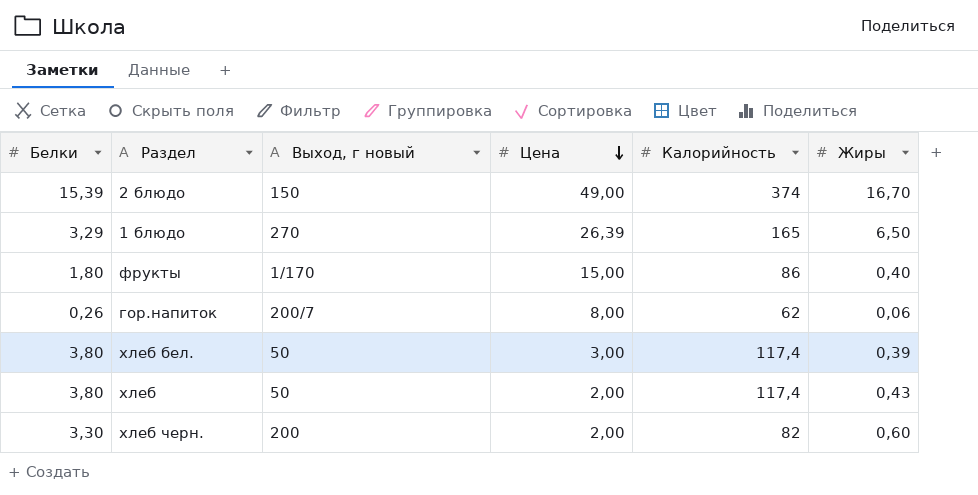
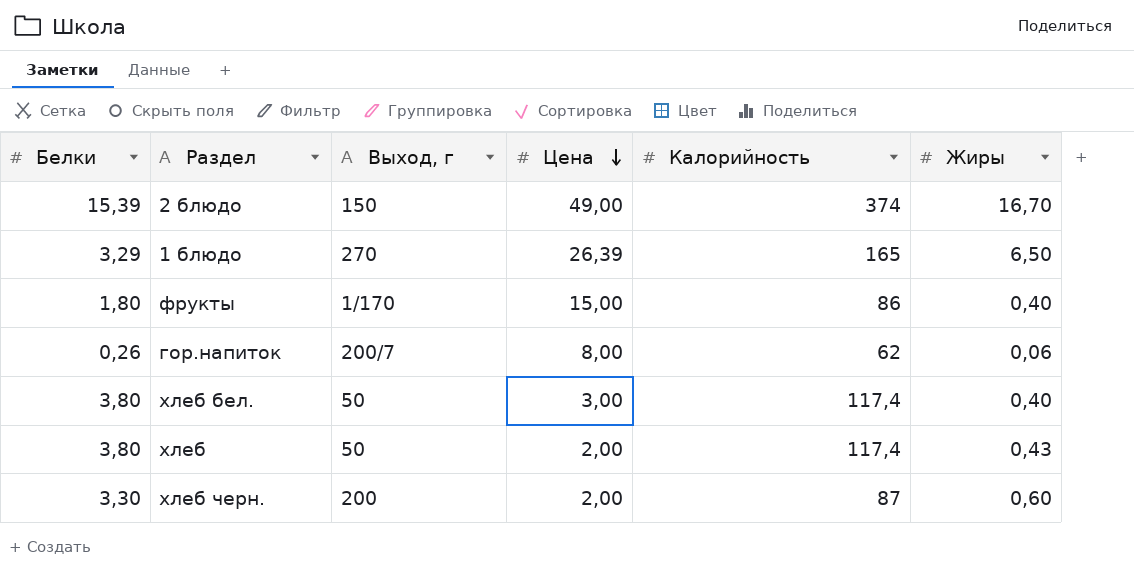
column name: Выход, г новый -> Выход, г
хлеб бел. | Жиры: 0,39 -> 0,40
хлеб черн. | Калорийность: 82 -> 87

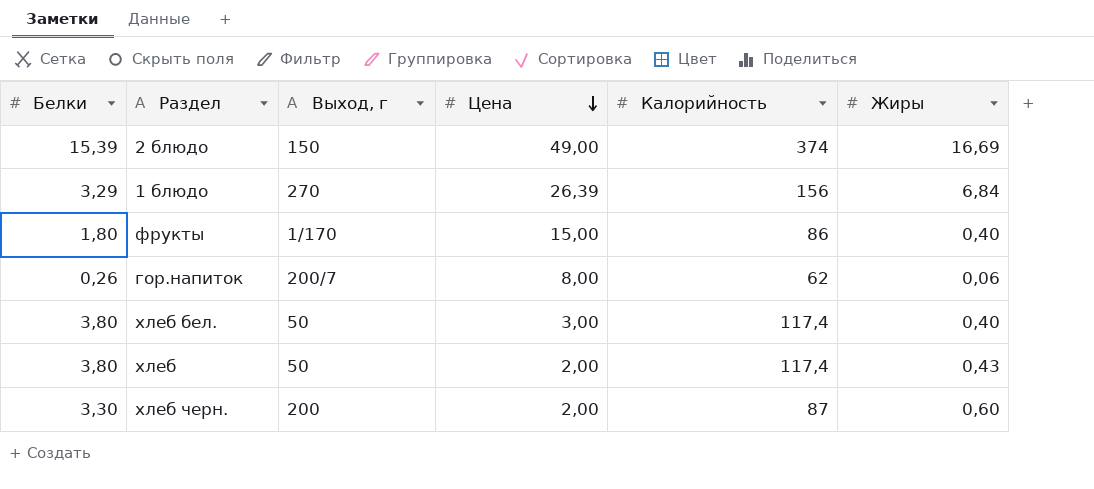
2 блюдо | Жиры: 16,70 -> 16,69
1 блюдо | Калорийность: 165 -> 156
1 блюдо | Жиры: 6,50 -> 6,84

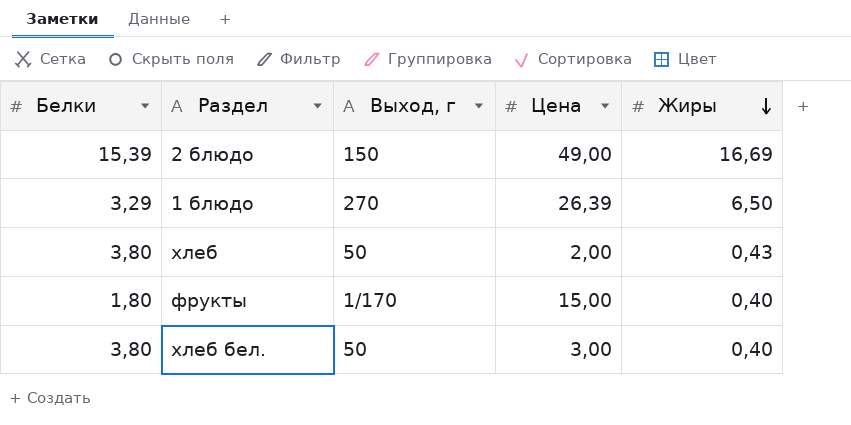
row order: Цена descending -> Жиры descending
column Калорийность | position: 5 -> none
row гор.напиток: 0,26 | 200/7 | 8,00 | 62 | 0,06 -> none
row хлеб черн.: 3,30 | 200 | 2,00 | 87 | 0,60 -> none
1 блюдо | Жиры: 6,84 -> 6,50

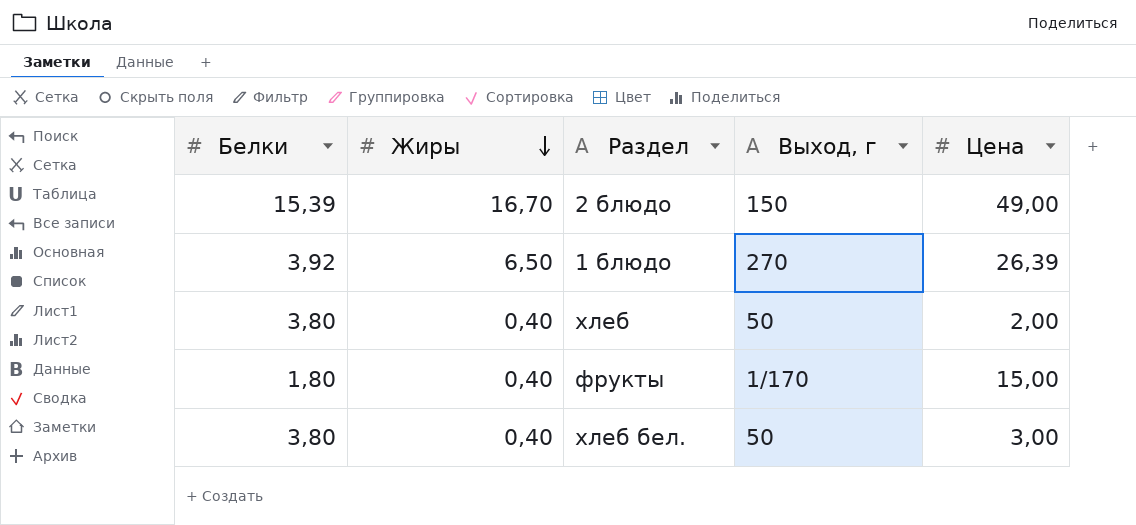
column Жиры | position: 5 -> 2
2 блюдо | Жиры: 16,69 -> 16,70
1 блюдо | Белки: 3,29 -> 3,92
хлеб | Жиры: 0,43 -> 0,40

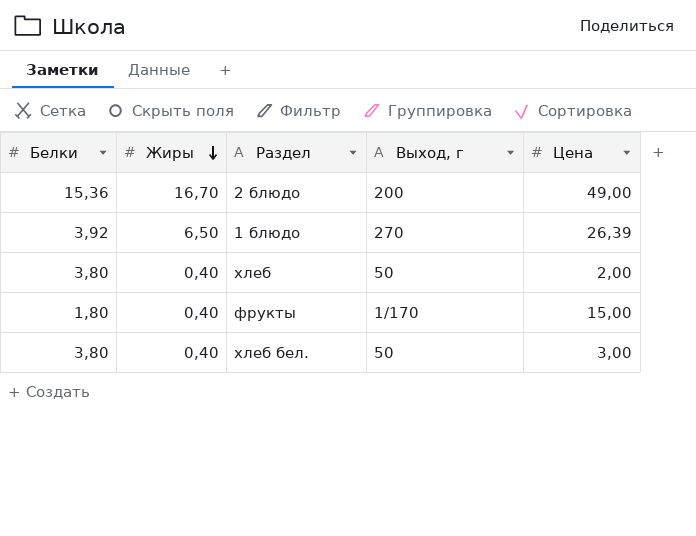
2 блюдо | Белки: 15,39 -> 15,36
2 блюдо | Выход, г: 150 -> 200

